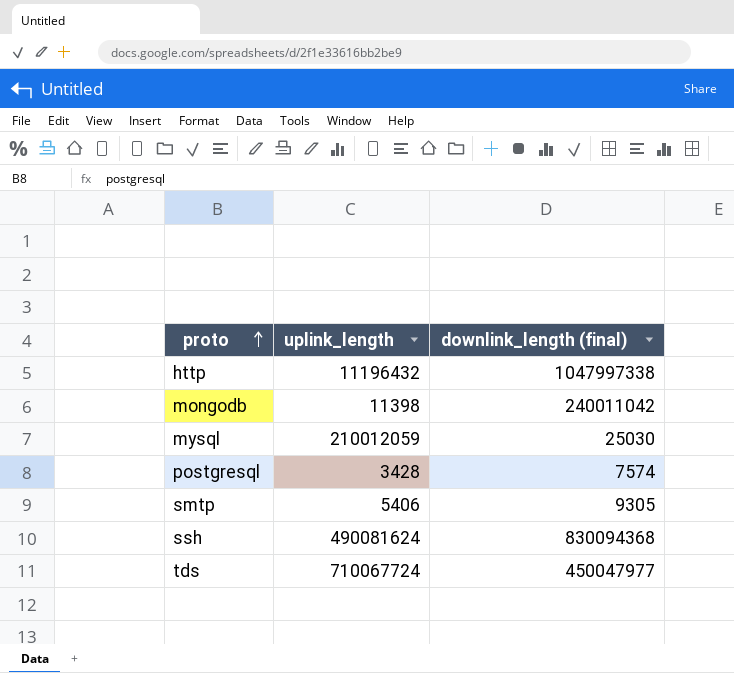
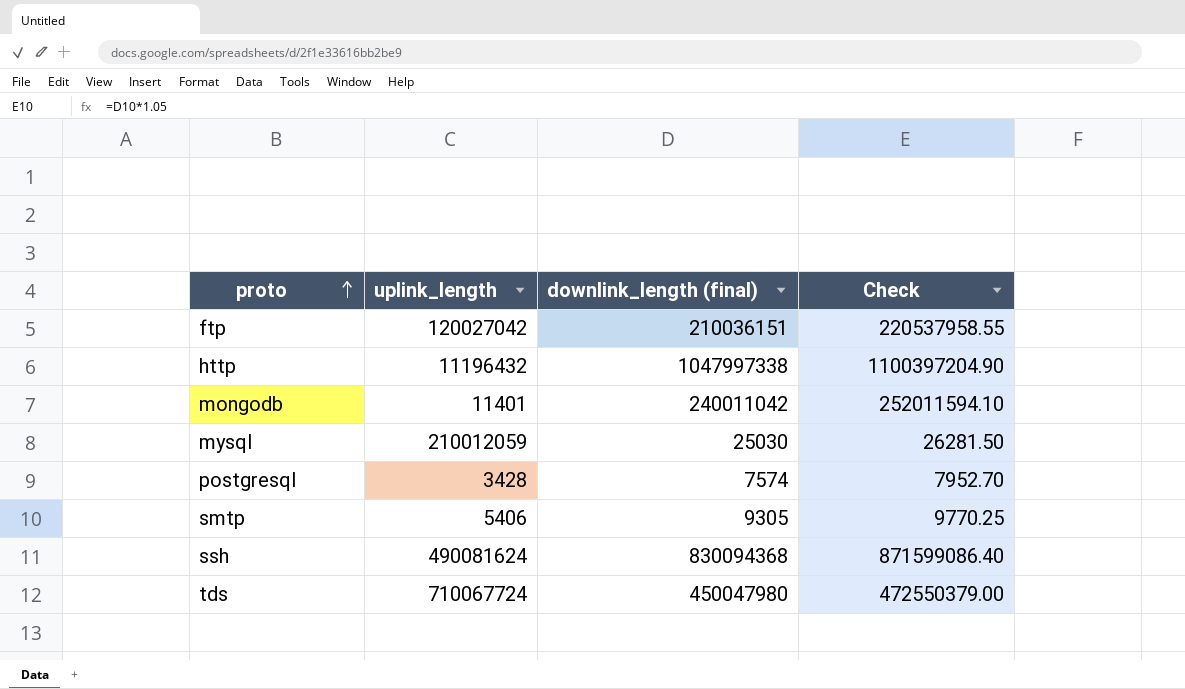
column Check | formula: none -> [downlink_length (final)] * 1.05
row ftp: none -> 120027042 | 210036151 | 220537958.55
mongodb | uplink_length: 11398 -> 11401
tds | downlink_length (final): 450047977 -> 450047980

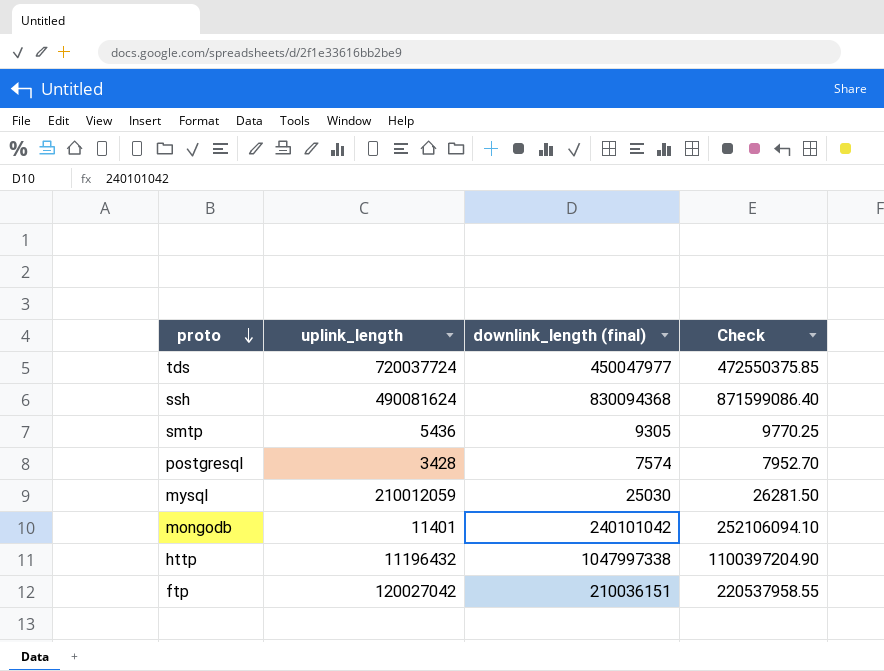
row order: proto ascending -> proto descending
tds | uplink_length: 710067724 -> 720037724
tds | downlink_length (final): 450047980 -> 450047977
tds | Check: 472550379.00 -> 472550375.85
smtp | uplink_length: 5406 -> 5436
mongodb | downlink_length (final): 240011042 -> 240101042
mongodb | Check: 252011594.10 -> 252106094.10

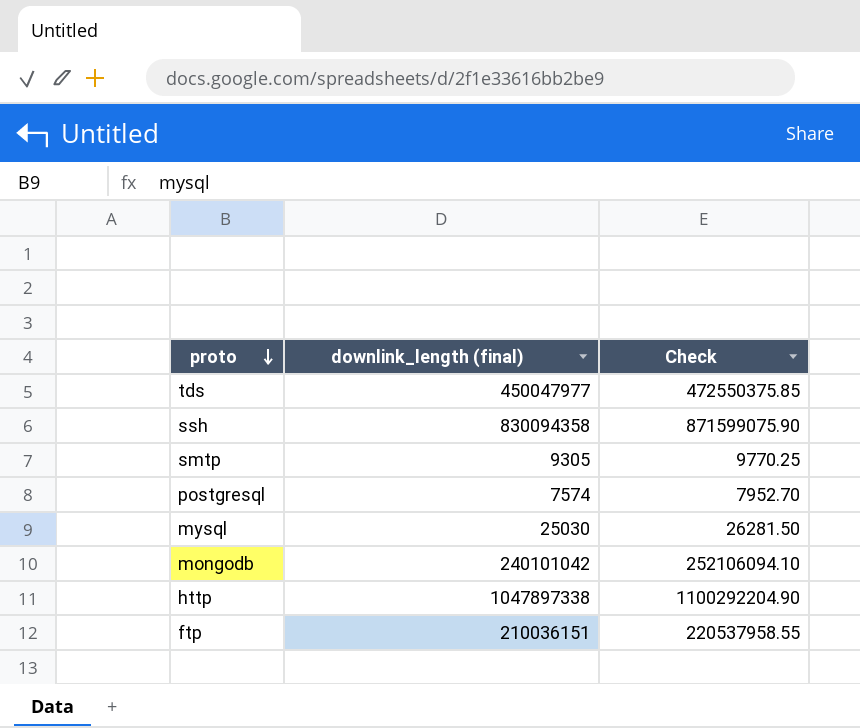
column uplink_length | position: 2 -> none
ssh | downlink_length (final): 830094368 -> 830094358
ssh | Check: 871599086.40 -> 871599075.90
http | downlink_length (final): 1047997338 -> 1047897338
http | Check: 1100397204.90 -> 1100292204.90

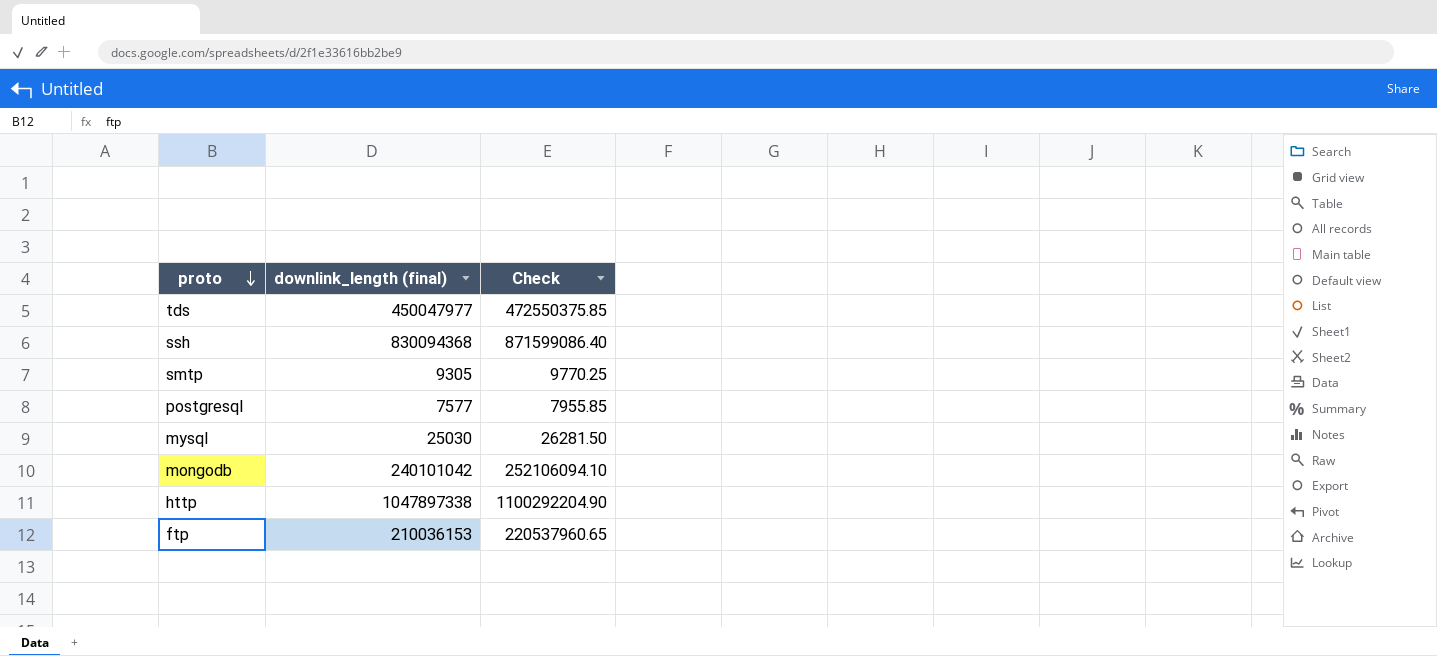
ssh | downlink_length (final): 830094358 -> 830094368
ssh | Check: 871599075.90 -> 871599086.40
postgresql | downlink_length (final): 7574 -> 7577
postgresql | Check: 7952.70 -> 7955.85
ftp | downlink_length (final): 210036151 -> 210036153
ftp | Check: 220537958.55 -> 220537960.65

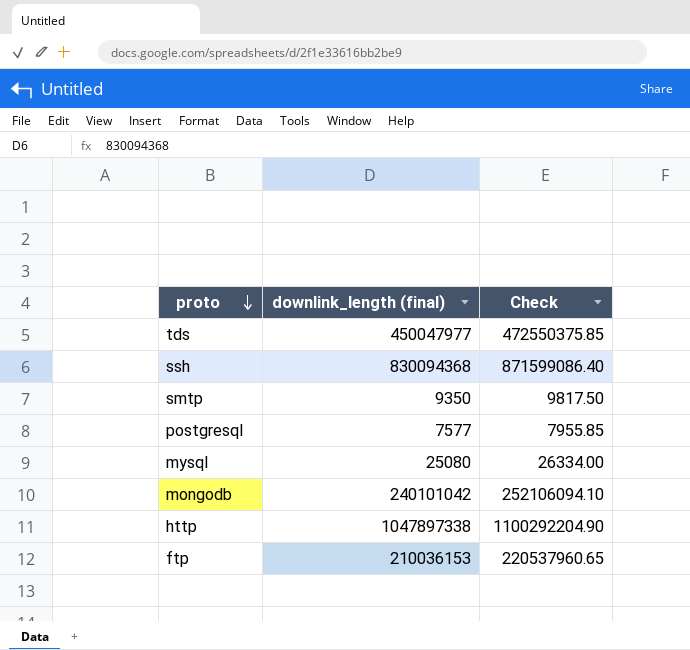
smtp | downlink_length (final): 9305 -> 9350
smtp | Check: 9770.25 -> 9817.50
mysql | downlink_length (final): 25030 -> 25080
mysql | Check: 26281.50 -> 26334.00

